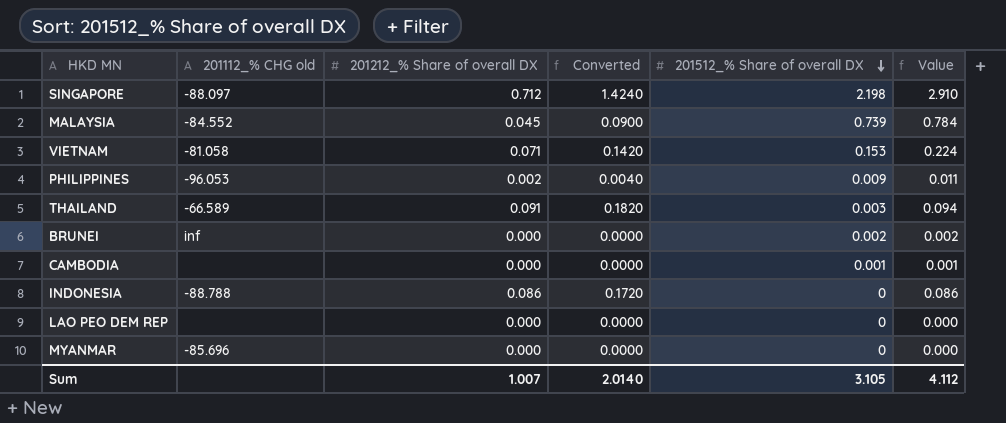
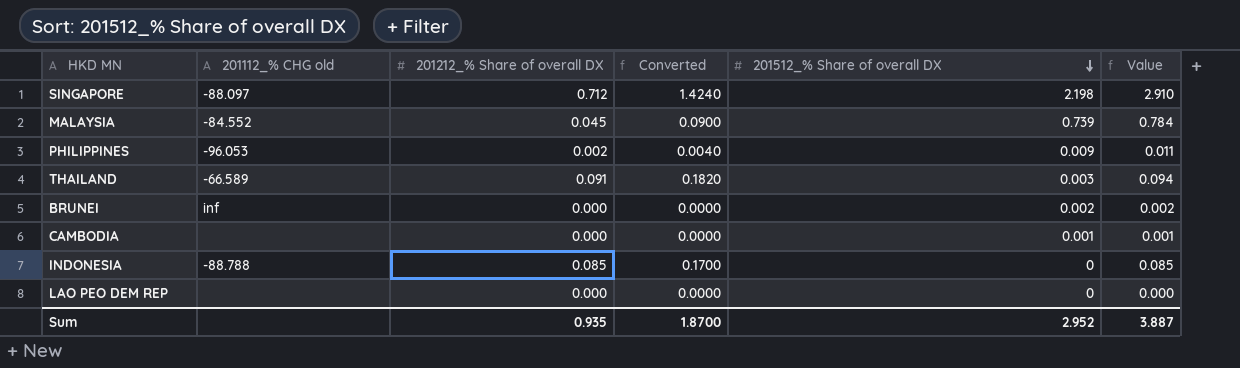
row VIETNAM: -81.058 | 0.071 | 0.1420 | 0.153 | 0.224 -> none
row MYANMAR: -85.696 | 0.000 | 0.0000 | 0 | 0.000 -> none
INDONESIA | 201212_% Share of overall DX: 0.086 -> 0.085
INDONESIA | Converted: 0.1720 -> 0.1700
INDONESIA | Value: 0.086 -> 0.085
Sum | 201212_% Share of overall DX: 1.007 -> 0.935
Sum | Converted: 2.0140 -> 1.8700
Sum | 201512_% Share of overall DX: 3.105 -> 2.952
Sum | Value: 4.112 -> 3.887

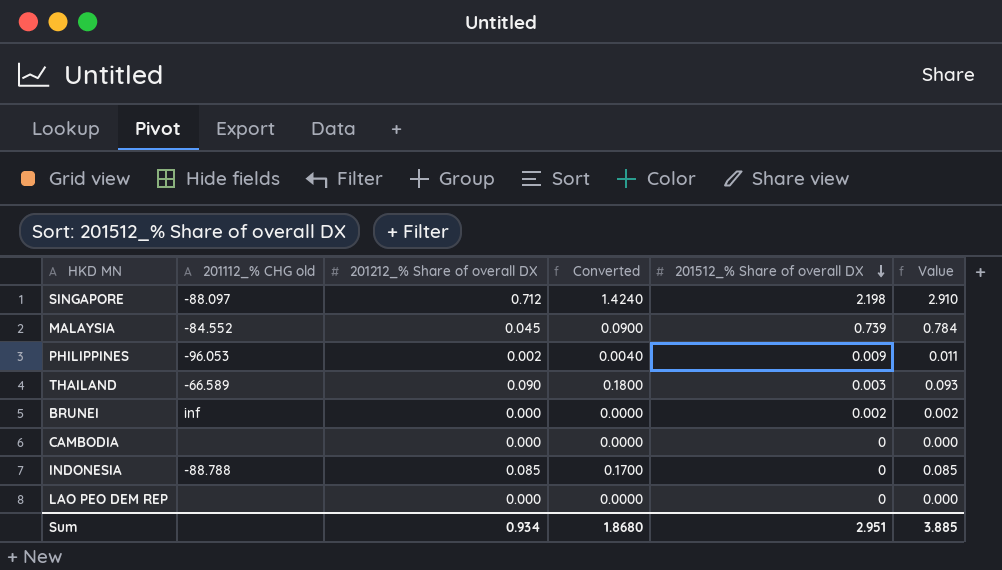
THAILAND | 201212_% Share of overall DX: 0.091 -> 0.090
THAILAND | Converted: 0.1820 -> 0.1800
THAILAND | Value: 0.094 -> 0.093
CAMBODIA | 201512_% Share of overall DX: 0.001 -> 0
CAMBODIA | Value: 0.001 -> 0.000
Sum | 201212_% Share of overall DX: 0.935 -> 0.934
Sum | Converted: 1.8700 -> 1.8680
Sum | 201512_% Share of overall DX: 2.952 -> 2.951
Sum | Value: 3.887 -> 3.885

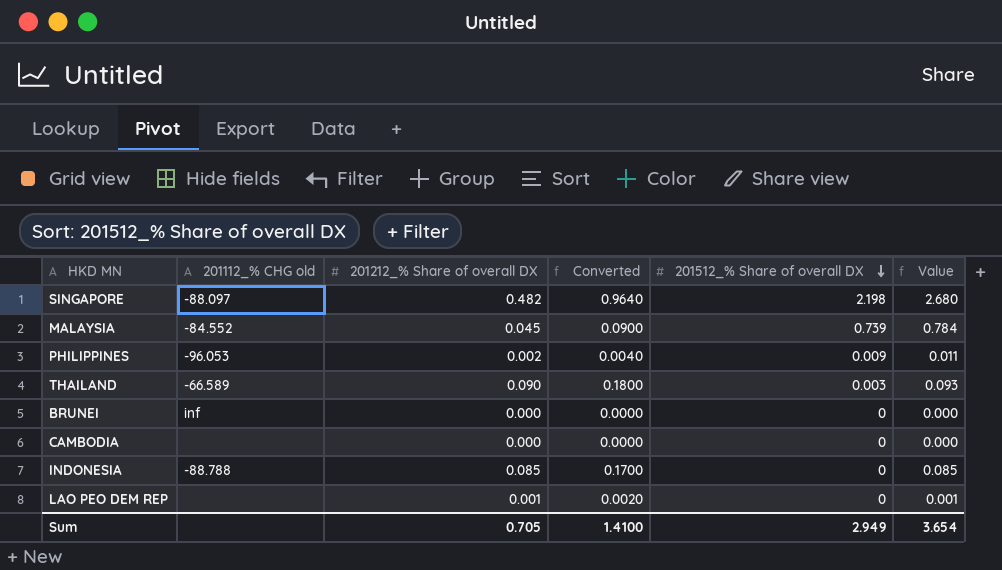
SINGAPORE | 201212_% Share of overall DX: 0.712 -> 0.482
SINGAPORE | Converted: 1.4240 -> 0.9640
SINGAPORE | Value: 2.910 -> 2.680
BRUNEI | 201512_% Share of overall DX: 0.002 -> 0
BRUNEI | Value: 0.002 -> 0.000
LAO PEO DEM REP | 201212_% Share of overall DX: 0.000 -> 0.001
LAO PEO DEM REP | Converted: 0.0000 -> 0.0020
LAO PEO DEM REP | Value: 0.000 -> 0.001
Sum | 201212_% Share of overall DX: 0.934 -> 0.705
Sum | Converted: 1.8680 -> 1.4100
Sum | 201512_% Share of overall DX: 2.951 -> 2.949
Sum | Value: 3.885 -> 3.654

